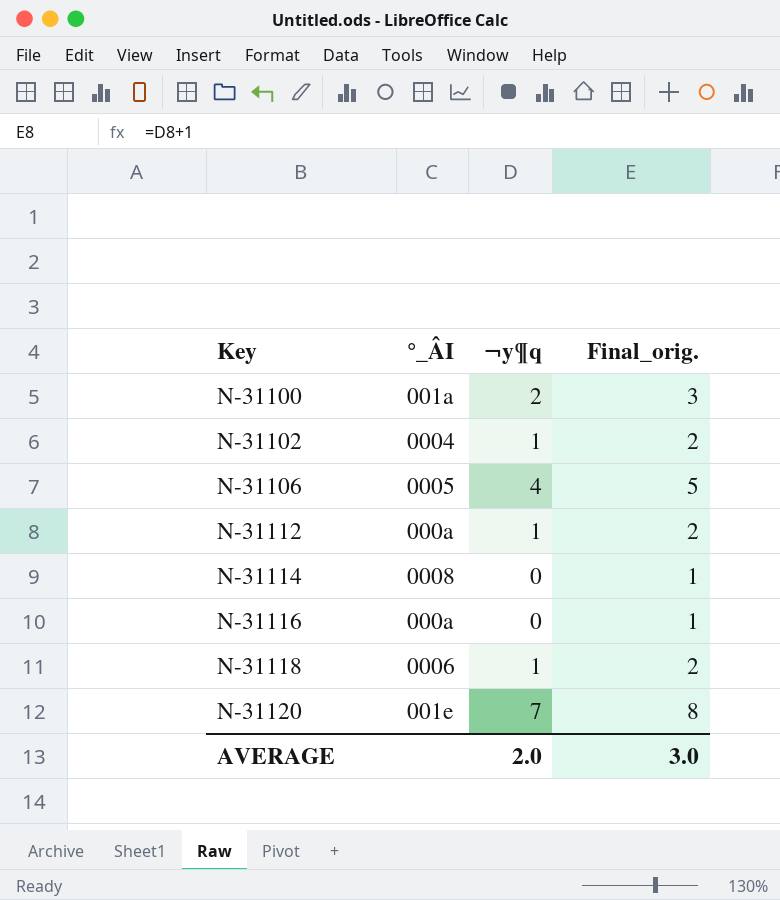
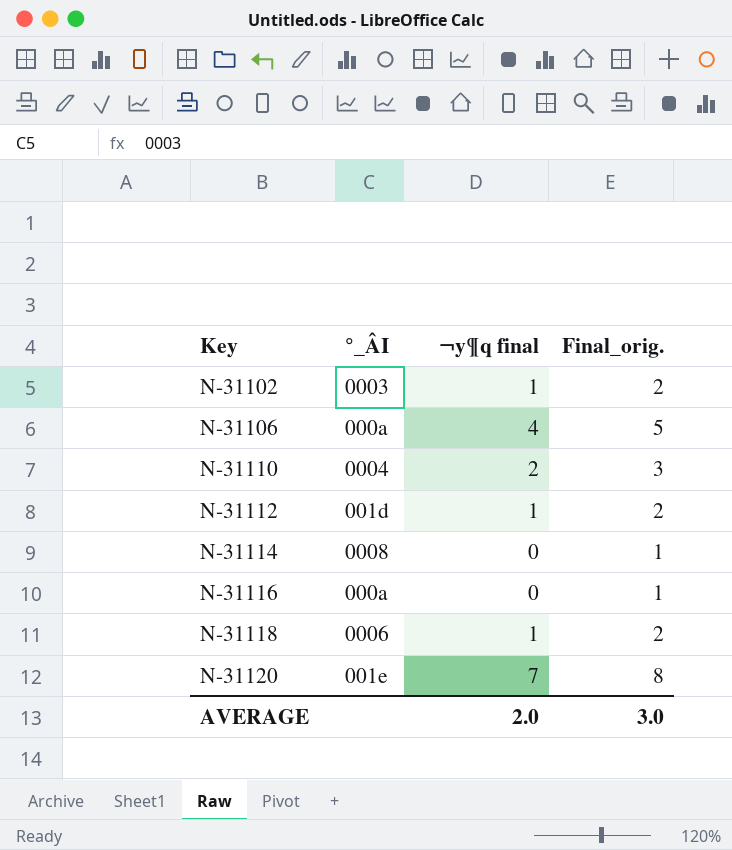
column name: ¬y¶q -> ¬y¶q final
row N-31100: 001a | 2 | 3 -> none
N-31102 | °_ÂI: 0004 -> 0003
N-31106 | °_ÂI: 0005 -> 000a
row N-31110: none -> 0004 | 2 | 3
N-31112 | °_ÂI: 000a -> 001d

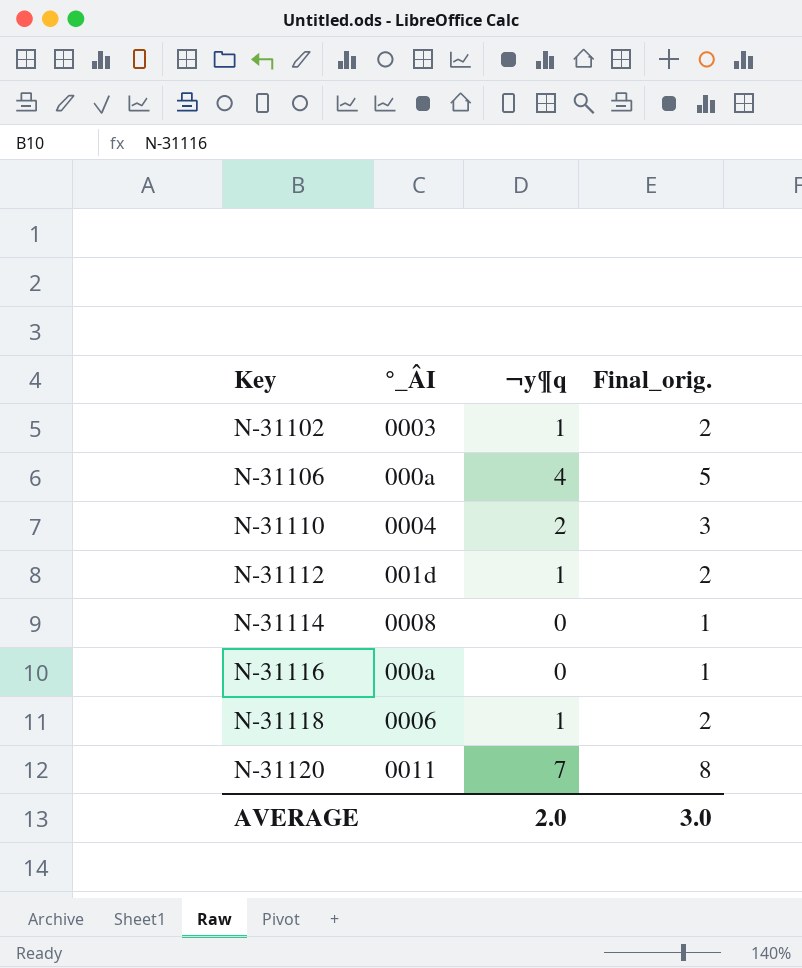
column name: ¬y¶q final -> ¬y¶q
N-31120 | °_ÂI: 001e -> 0011

